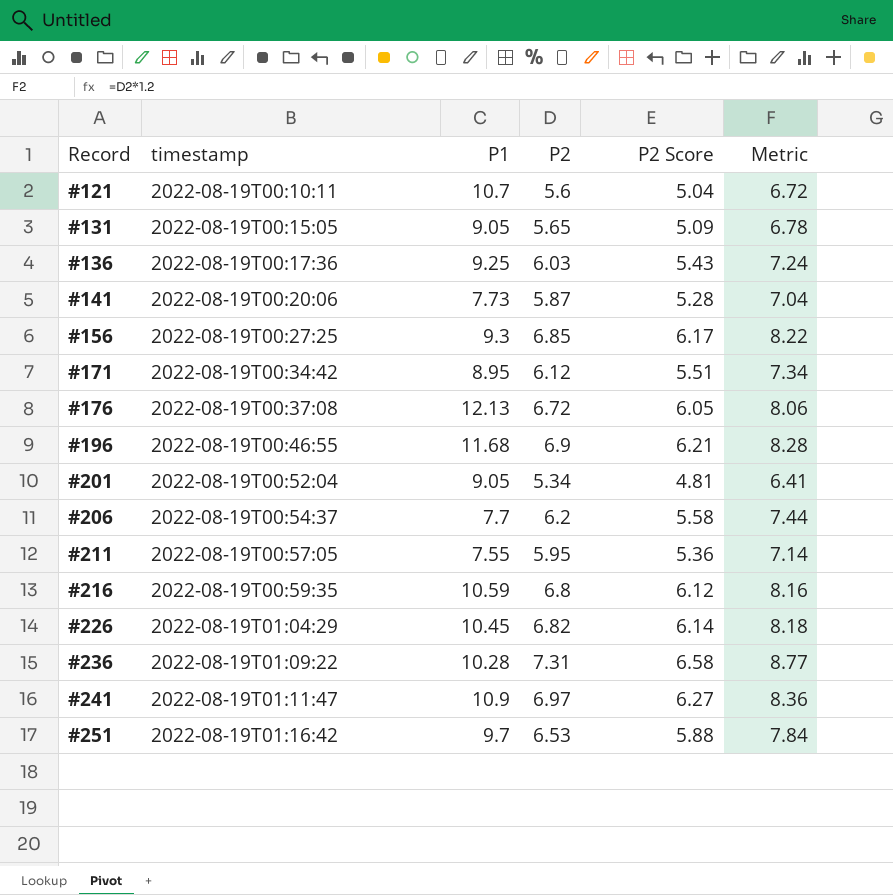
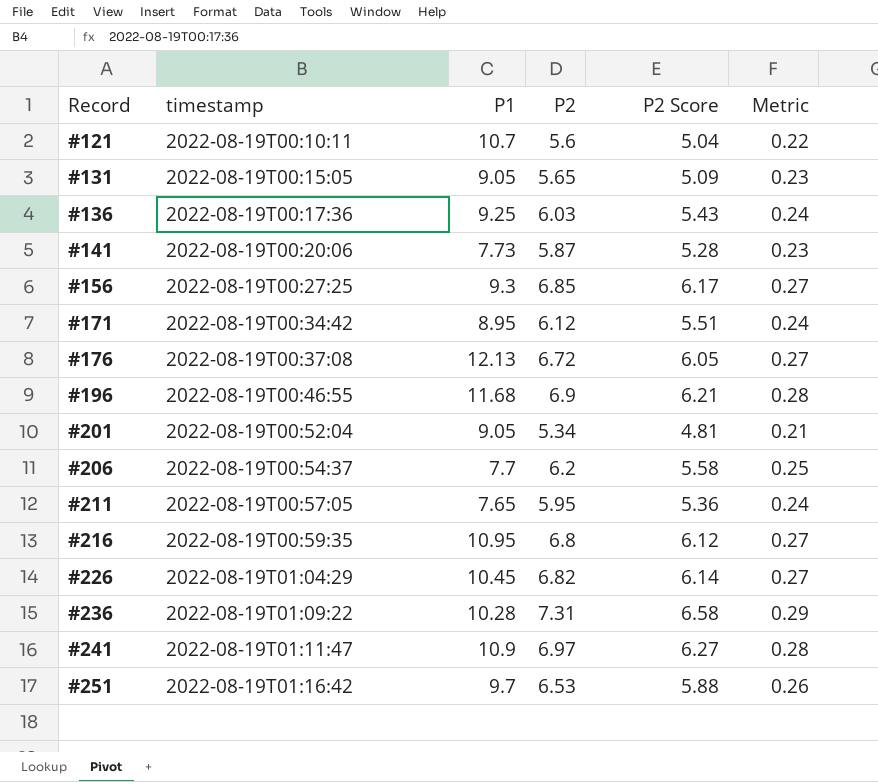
column Metric | formula: [P2] * 1.2 -> [P2] * 0.04
#211 | P1: 7.55 -> 7.65
#216 | P1: 10.59 -> 10.95

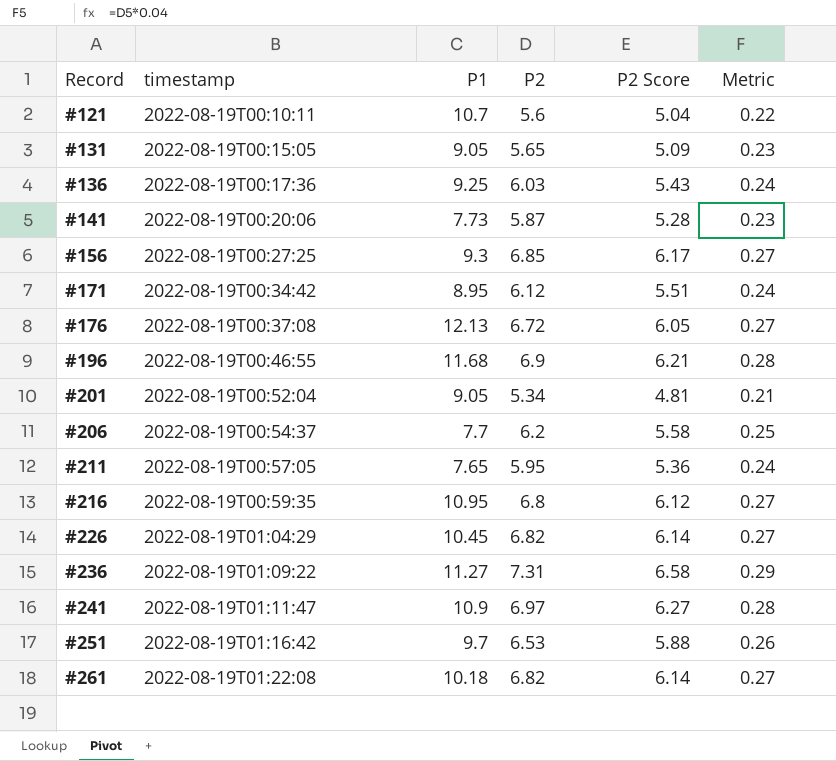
#236 | P1: 10.28 -> 11.27
row #261: none -> 2022-08-19T01:22:08 | 10.18 | 6.82 | 6.14 | 0.27

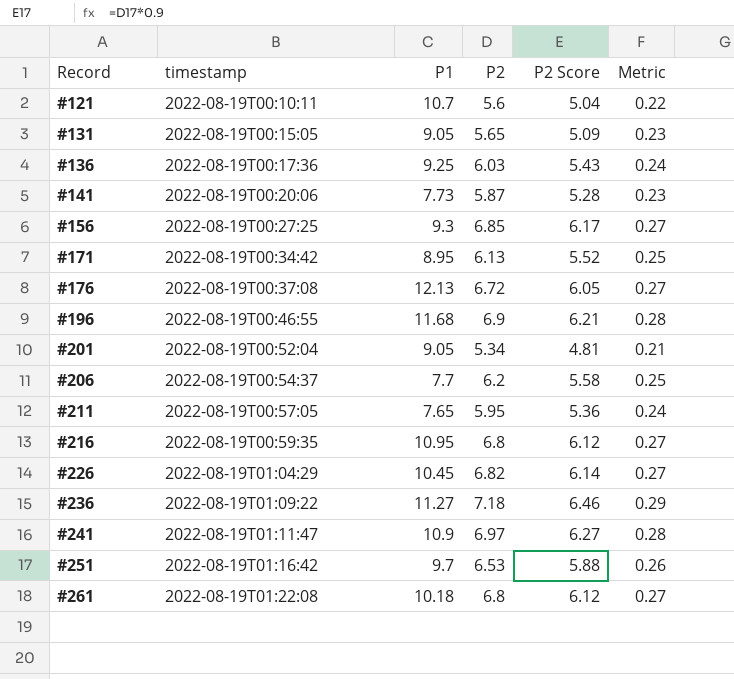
#171 | P2: 6.12 -> 6.13
#171 | P2 Score: 5.51 -> 5.52
#171 | Metric: 0.24 -> 0.25
#236 | P2: 7.31 -> 7.18
#236 | P2 Score: 6.58 -> 6.46
#261 | P2: 6.82 -> 6.8
#261 | P2 Score: 6.14 -> 6.12

